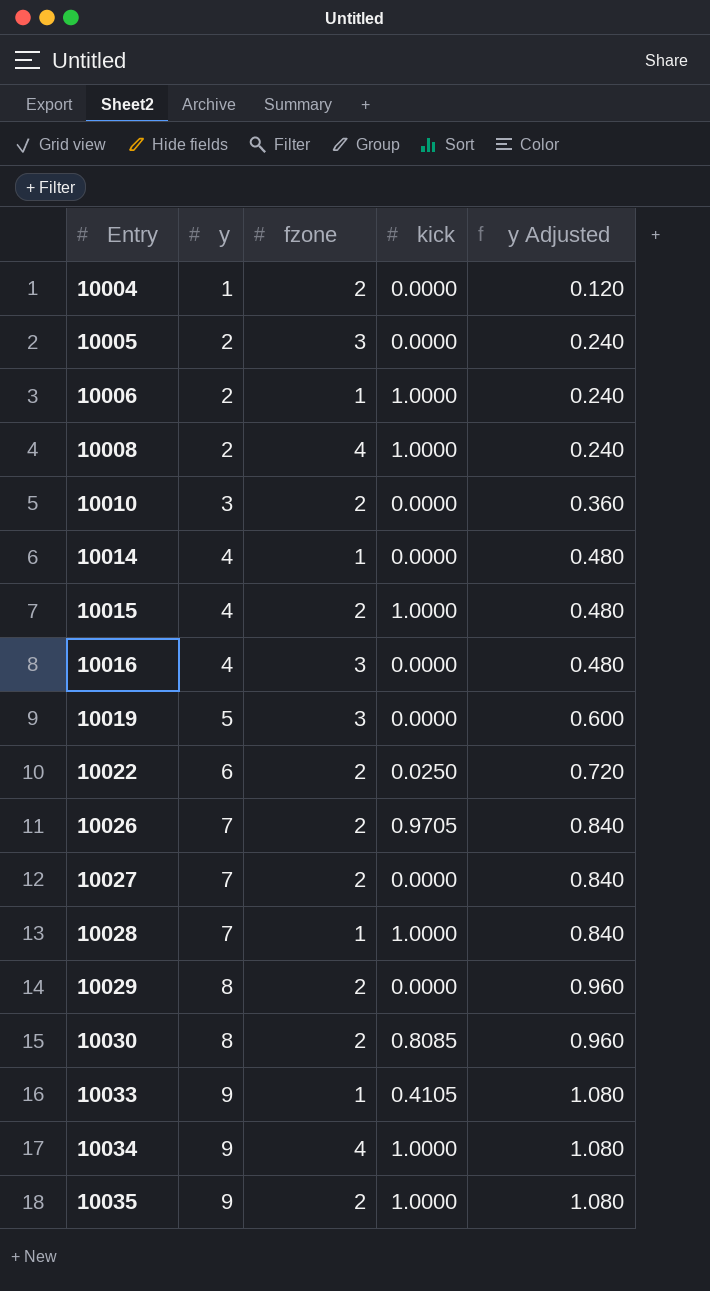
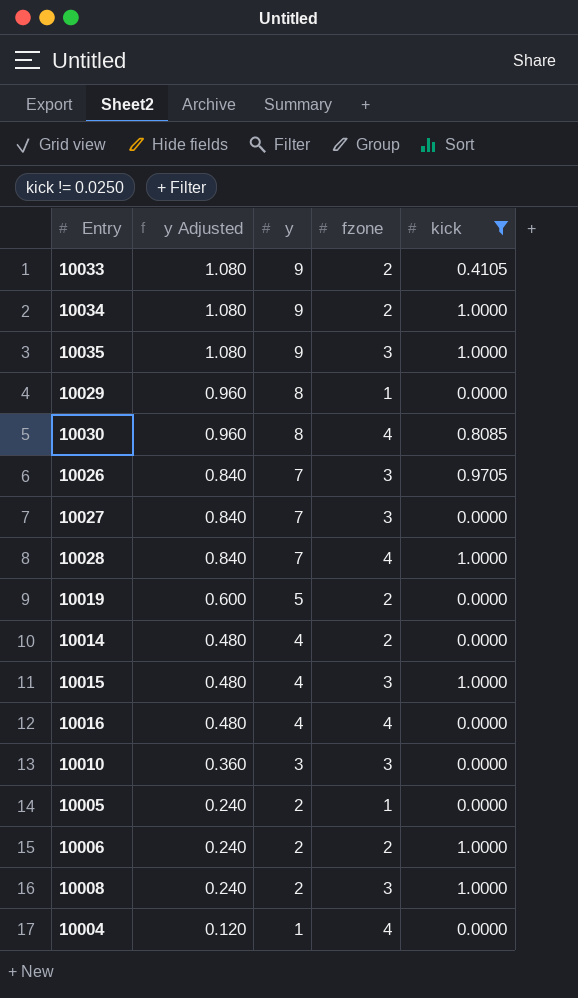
filter: none -> kick != 0.0250
row order: Entry ascending -> y Adjusted descending
column y Adjusted | position: 5 -> 2
10033 | fzone: 1 -> 2
10034 | fzone: 4 -> 2
10035 | fzone: 2 -> 3
10029 | fzone: 2 -> 1
10030 | fzone: 2 -> 4
10026 | fzone: 2 -> 3
10027 | fzone: 2 -> 3
10028 | fzone: 1 -> 4
10019 | fzone: 3 -> 2
10014 | fzone: 1 -> 2
10015 | fzone: 2 -> 3
10016 | fzone: 3 -> 4
10010 | fzone: 2 -> 3
10005 | fzone: 3 -> 1
10006 | fzone: 1 -> 2
10008 | fzone: 4 -> 3
10004 | fzone: 2 -> 4

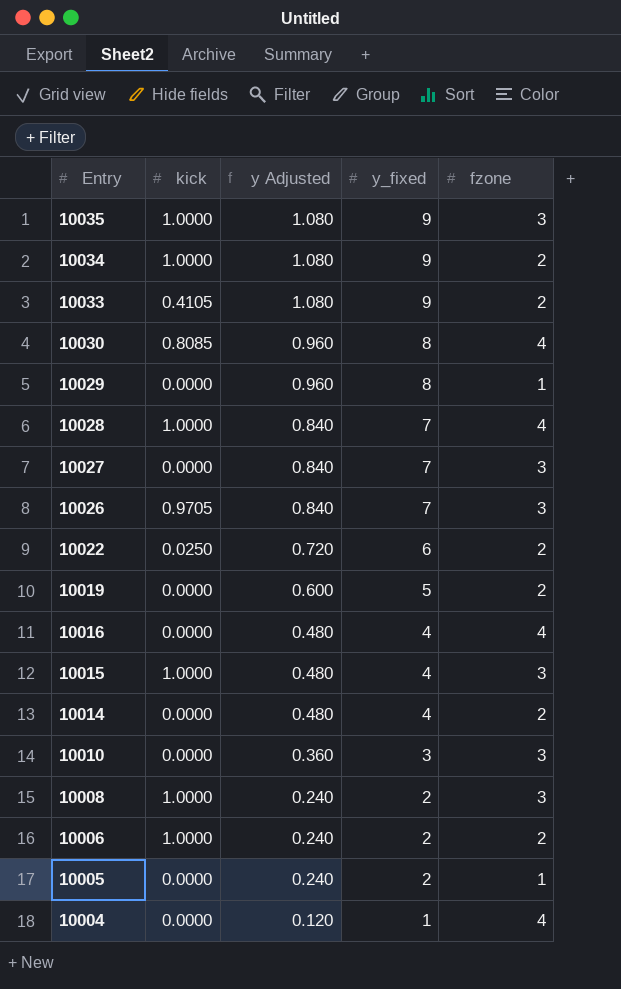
filter: kick != 0.0250 -> none
row order: y Adjusted descending -> Entry descending
column kick | position: 5 -> 2
column name: y -> y_fixed

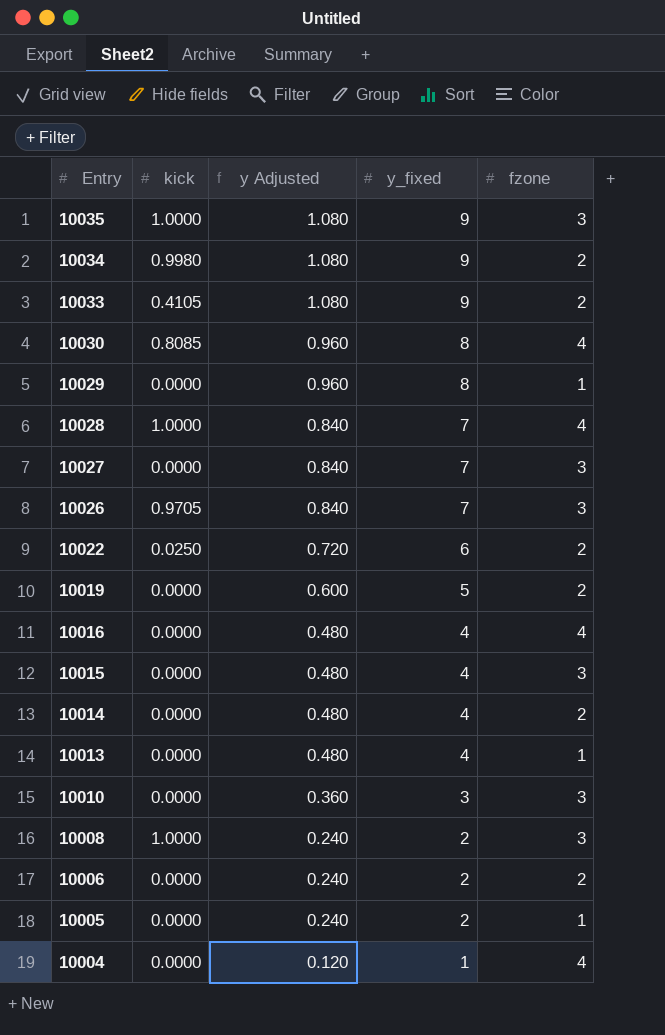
10034 | kick: 1.0000 -> 0.9980
10015 | kick: 1.0000 -> 0.0000
row 10013: none -> 0.0000 | 0.480 | 4 | 1
10006 | kick: 1.0000 -> 0.0000

